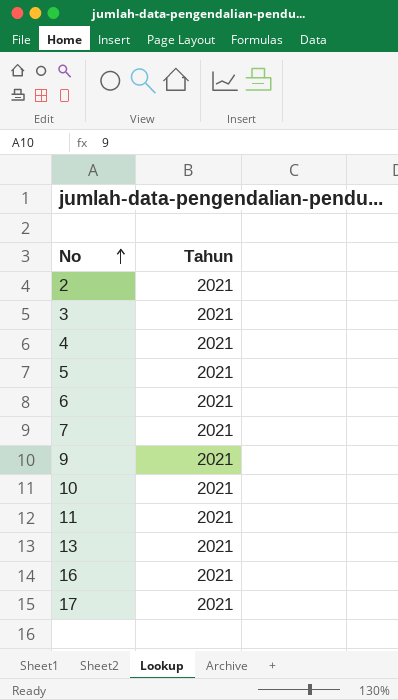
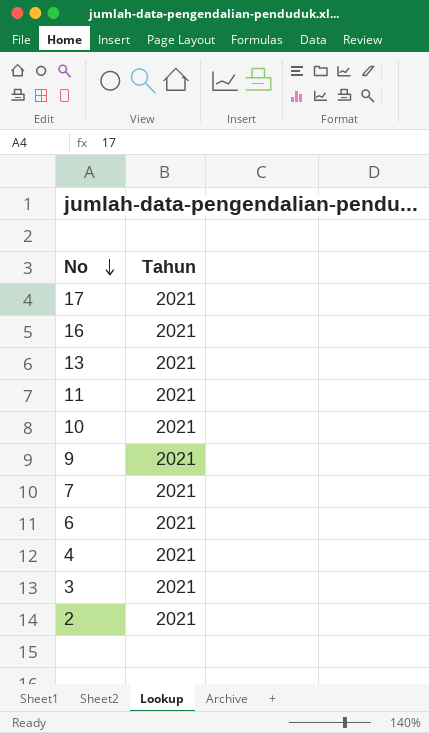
row order: No ascending -> No descending
row 5: 2021 -> none

